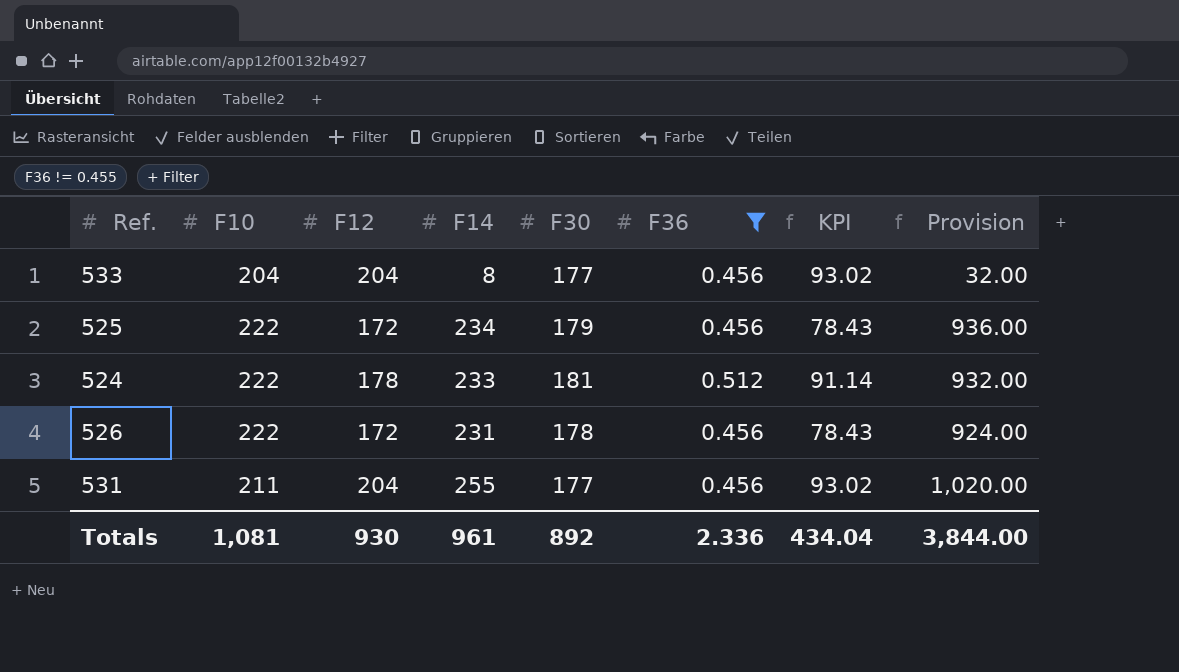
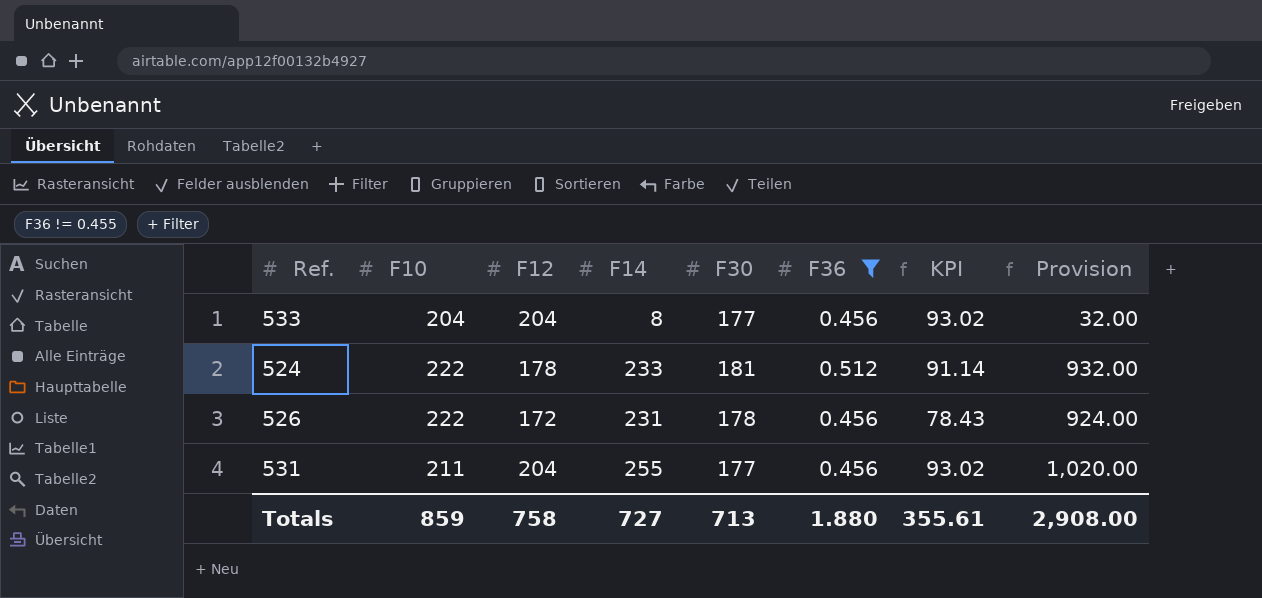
row 525: 222 | 172 | 234 | 179 | 0.456 | 78.43 | 936.00 -> none
Totals | F10: 1,081 -> 859
Totals | F12: 930 -> 758
Totals | F14: 961 -> 727
Totals | F30: 892 -> 713
Totals | F36: 2.336 -> 1.880
Totals | KPI: 434.04 -> 355.61
Totals | Provision: 3,844.00 -> 2,908.00

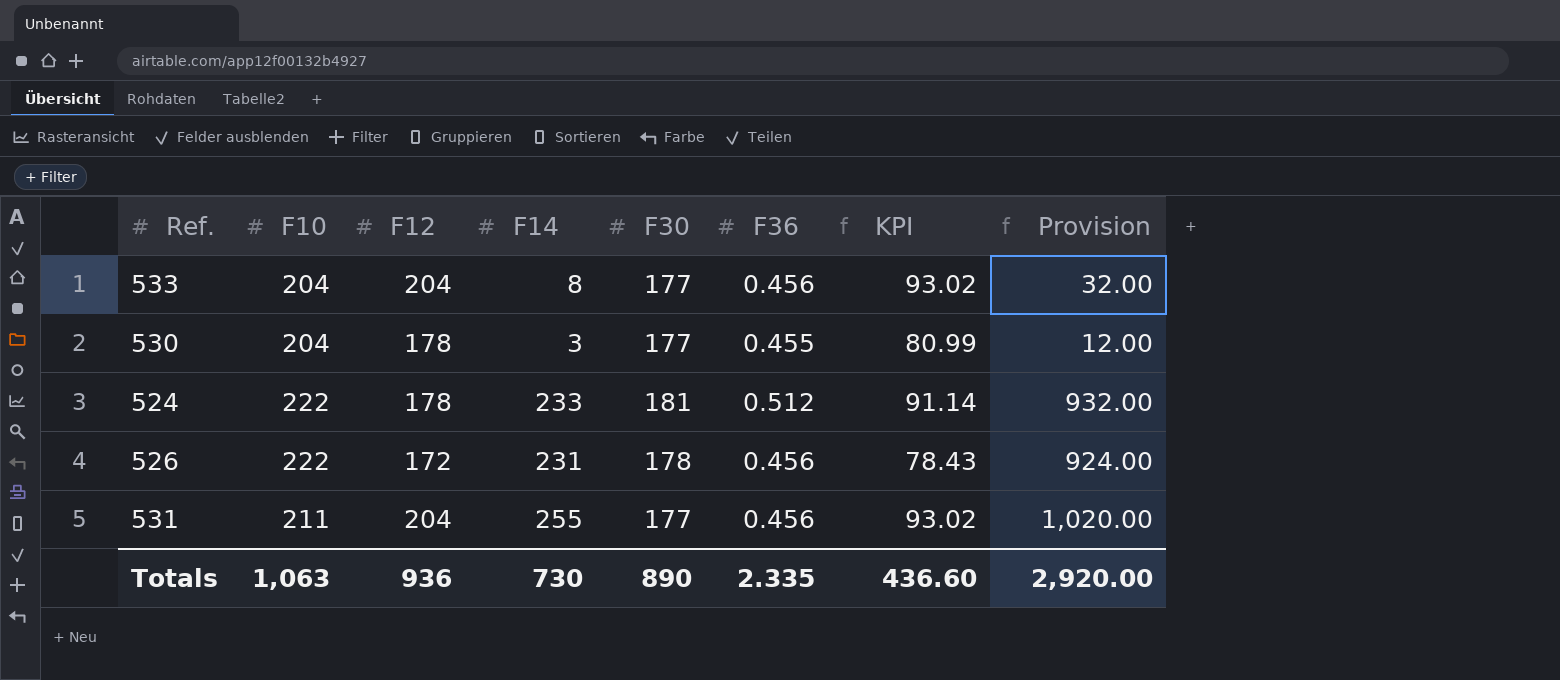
filter: F36 != 0.455 -> none
Totals | F10: 859 -> 1,063
Totals | F12: 758 -> 936
Totals | F14: 727 -> 730
Totals | F30: 713 -> 890
Totals | F36: 1.880 -> 2.335
Totals | KPI: 355.61 -> 436.60
Totals | Provision: 2,908.00 -> 2,920.00

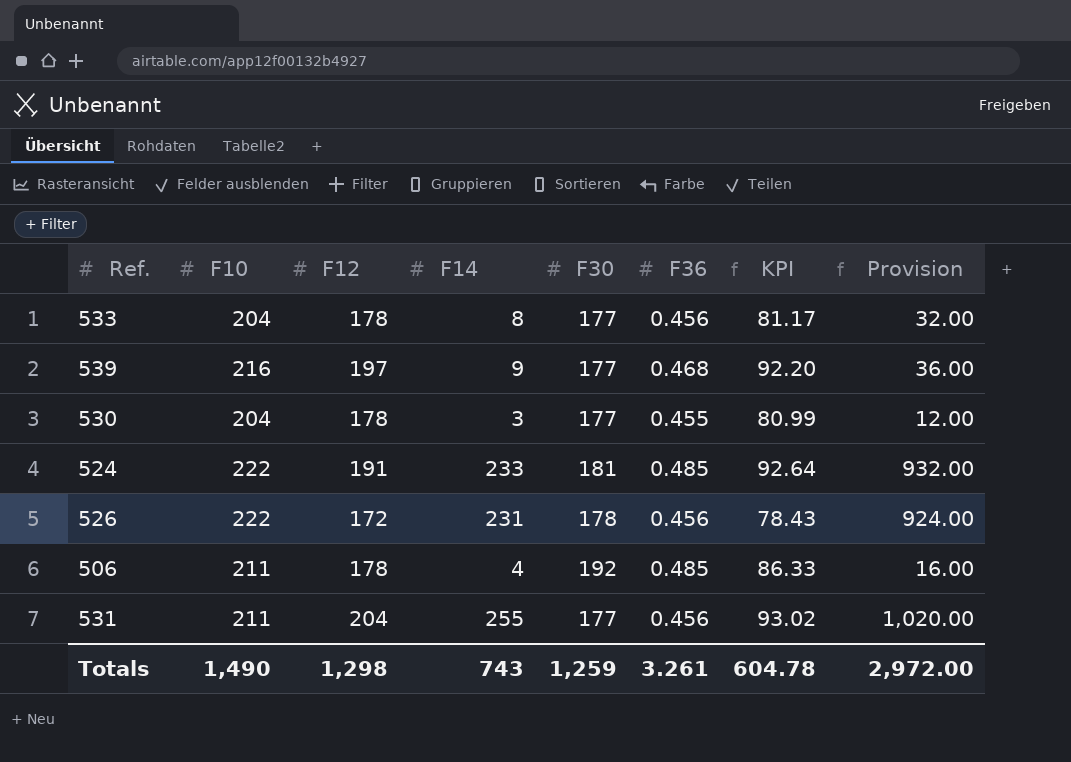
533 | F12: 204 -> 178
533 | KPI: 93.02 -> 81.17
row 539: none -> 216 | 197 | 9 | 177 | 0.468 | 92.20 | 36.00
524 | F12: 178 -> 191
524 | F36: 0.512 -> 0.485
524 | KPI: 91.14 -> 92.64
row 506: none -> 211 | 178 | 4 | 192 | 0.485 | 86.33 | 16.00
Totals | F10: 1,063 -> 1,490
Totals | F12: 936 -> 1,298
Totals | F14: 730 -> 743
Totals | F30: 890 -> 1,259
Totals | F36: 2.335 -> 3.261
Totals | KPI: 436.60 -> 604.78
Totals | Provision: 2,920.00 -> 2,972.00

